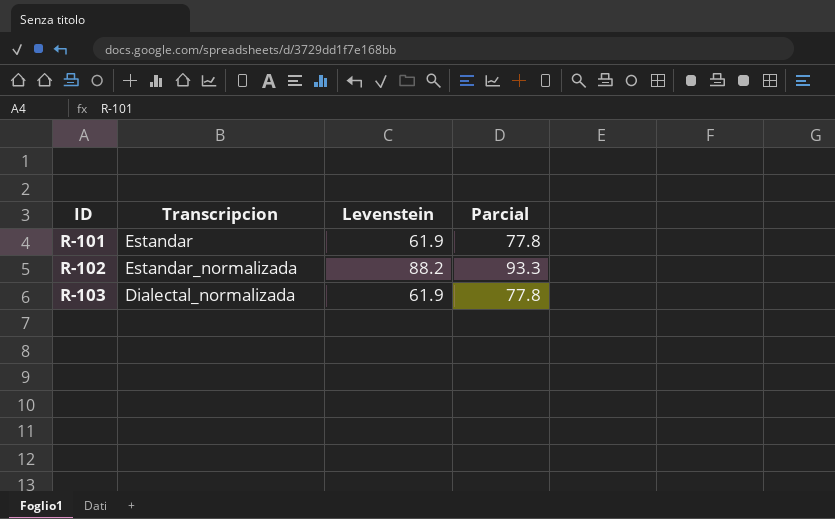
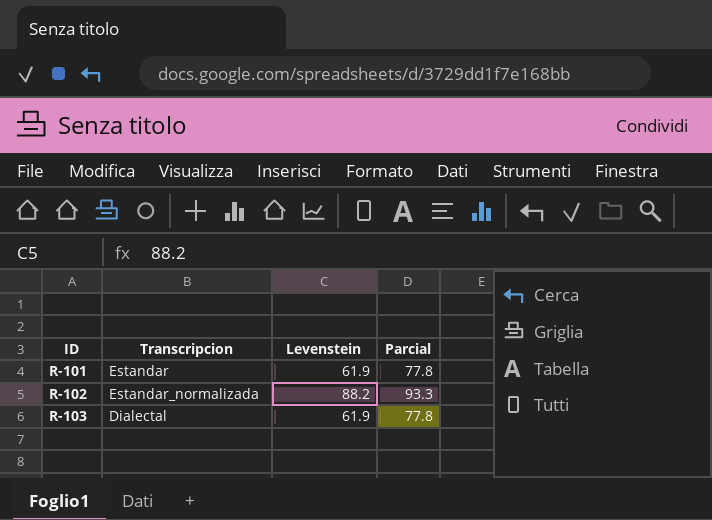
R-103 | Transcripcion: Dialectal_normalizada -> Dialectal

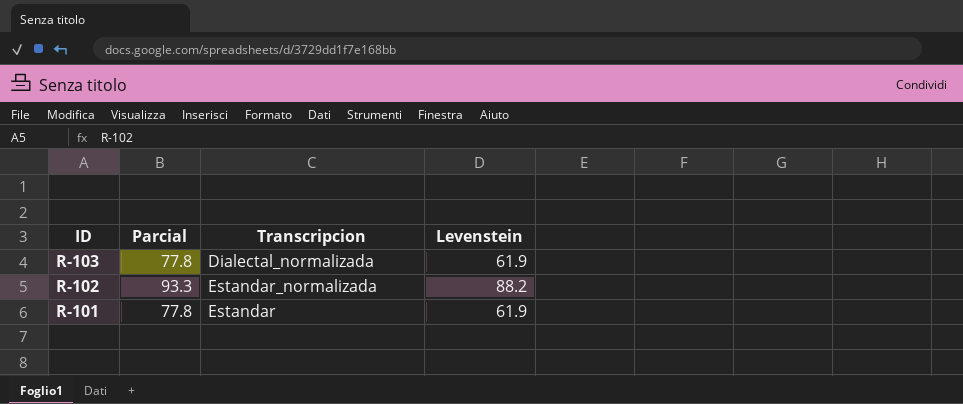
row order: ID ascending -> ID descending
column Parcial | position: 4 -> 2
R-103 | Transcripcion: Dialectal -> Dialectal_normalizada

